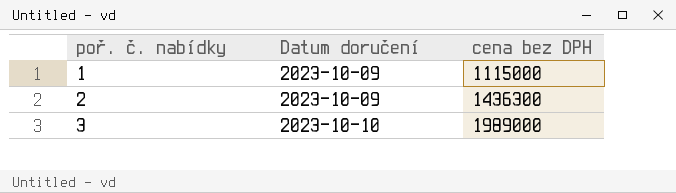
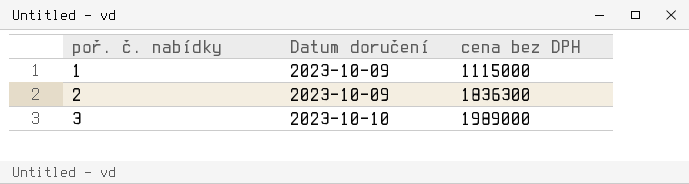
2 | cena bez DPH: 1436300 -> 1836300

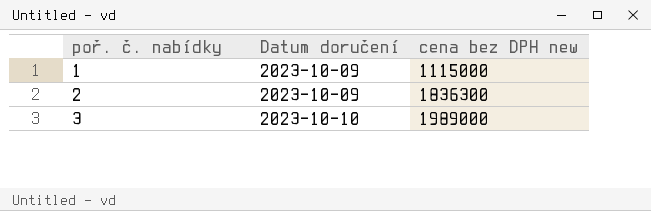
column name: cena bez DPH -> cena bez DPH new

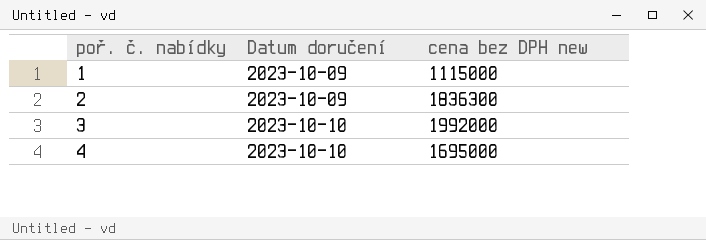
3 | cena bez DPH new: 1989000 -> 1992000
row 4: none -> 2023-10-10 | 1695000

